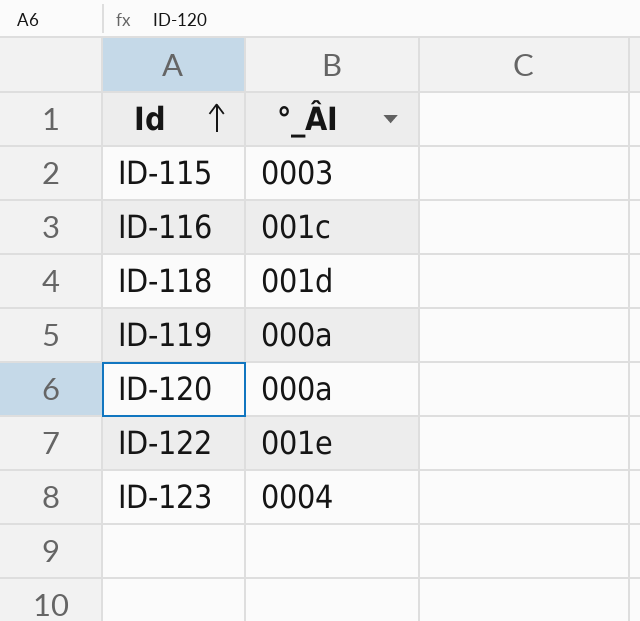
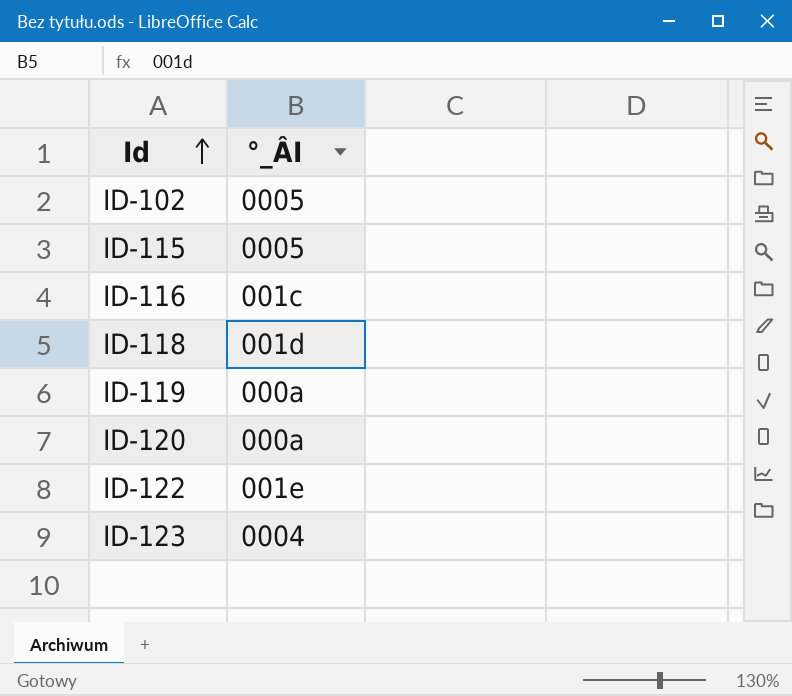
row ID-102: none -> 0005
ID-115 | °_ÂI: 0003 -> 0005

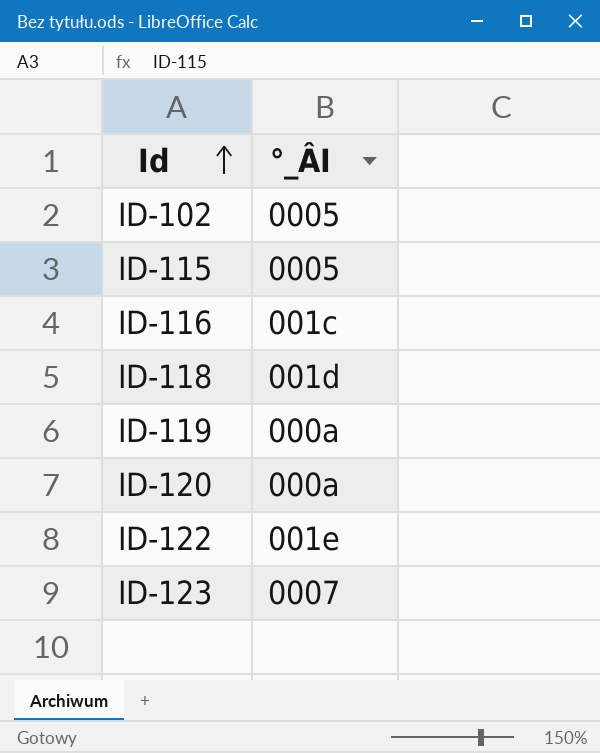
ID-123 | °_ÂI: 0004 -> 0007

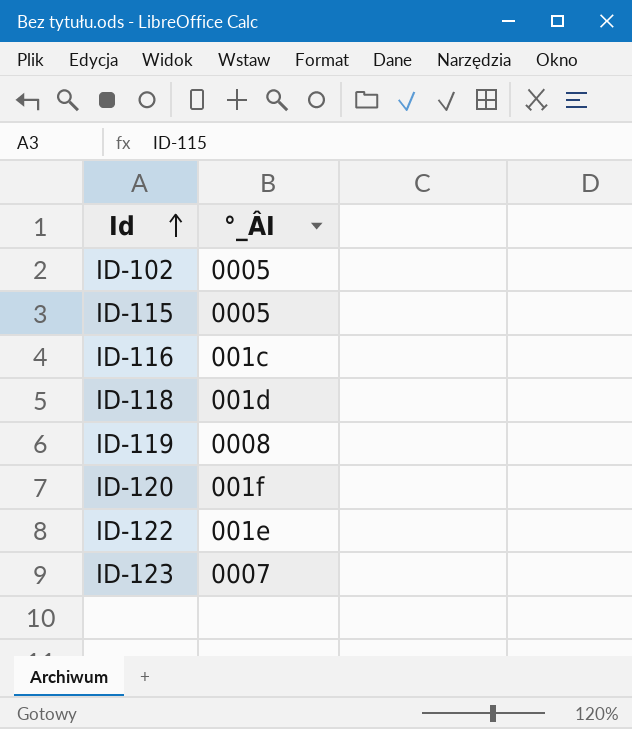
ID-119 | °_ÂI: 000a -> 0008
ID-120 | °_ÂI: 000a -> 001f

